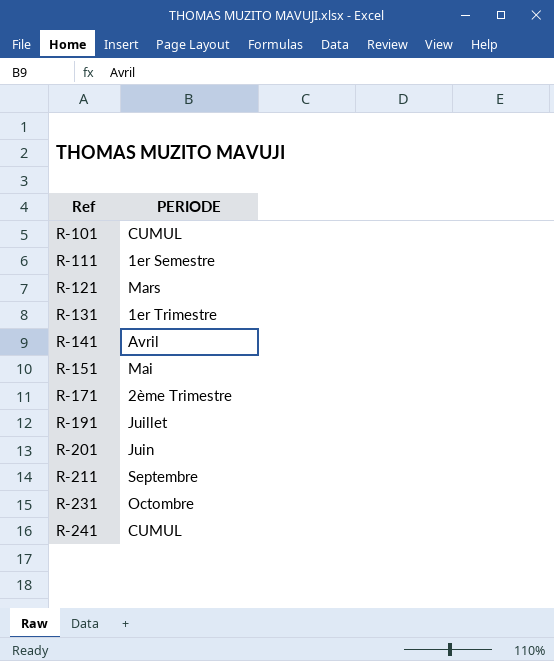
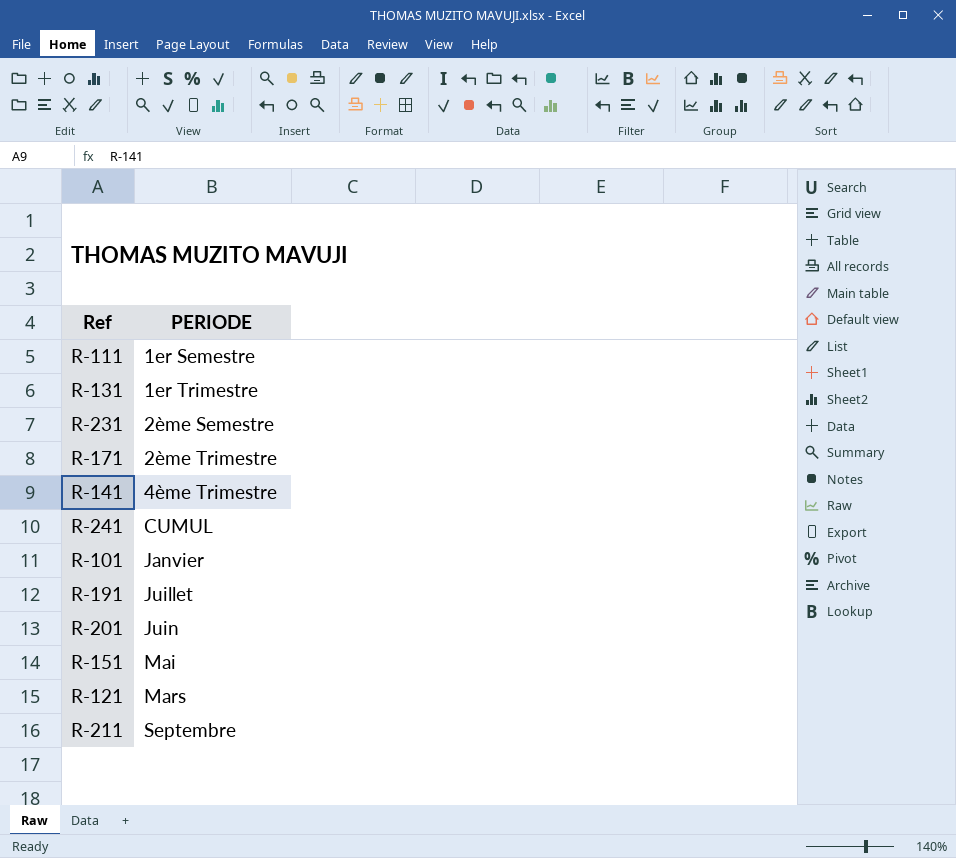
row order: Ref ascending -> PERIODE ascending
R-231 | PERIODE: Octombre -> 2ème Semestre
R-141 | PERIODE: Avril -> 4ème Trimestre
R-101 | PERIODE: CUMUL -> Janvier

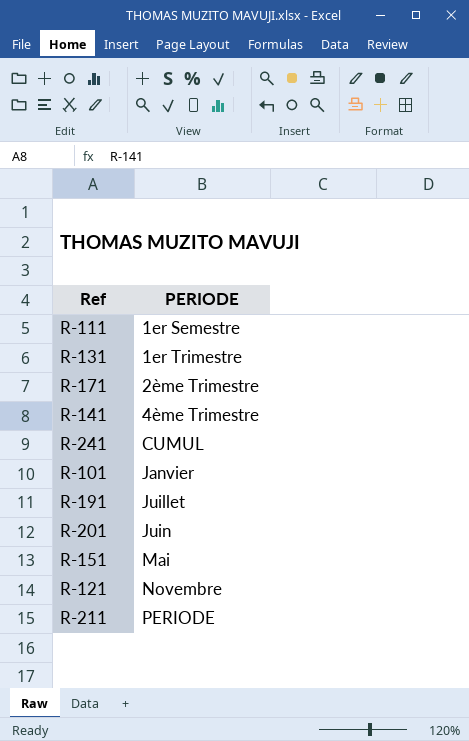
row R-231: 2ème Semestre -> none
R-121 | PERIODE: Mars -> Novembre
R-211 | PERIODE: Septembre -> PERIODE

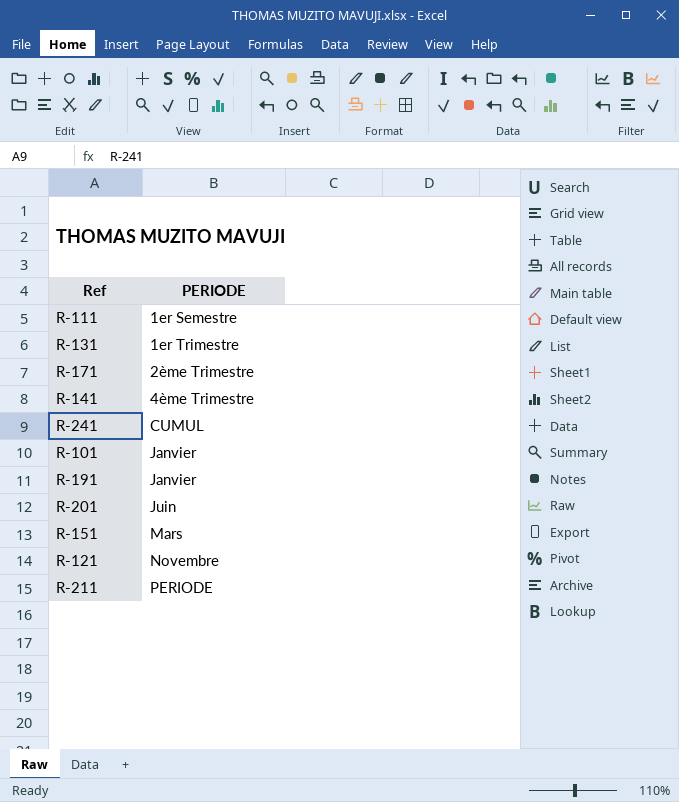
R-191 | PERIODE: Juillet -> Janvier
R-151 | PERIODE: Mai -> Mars

